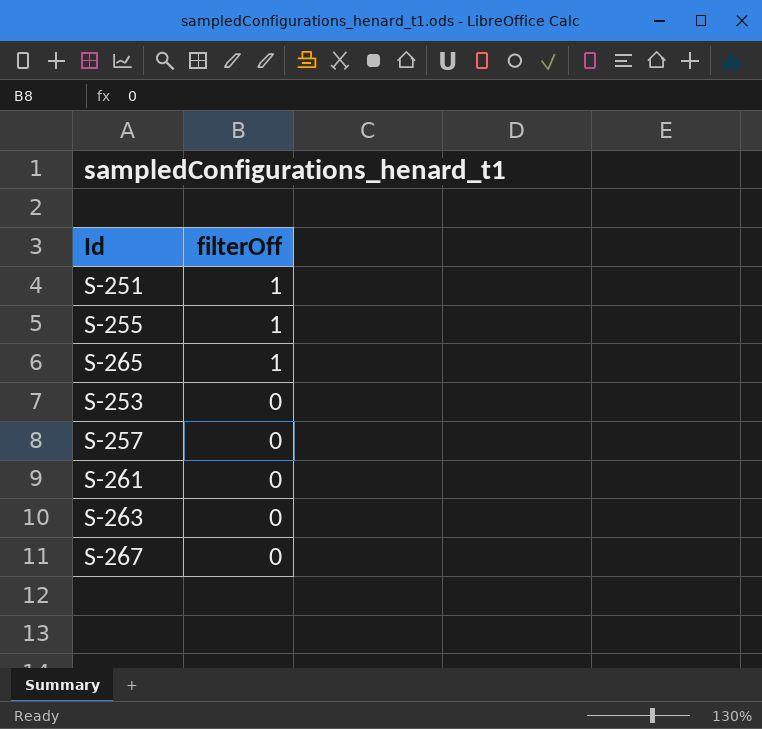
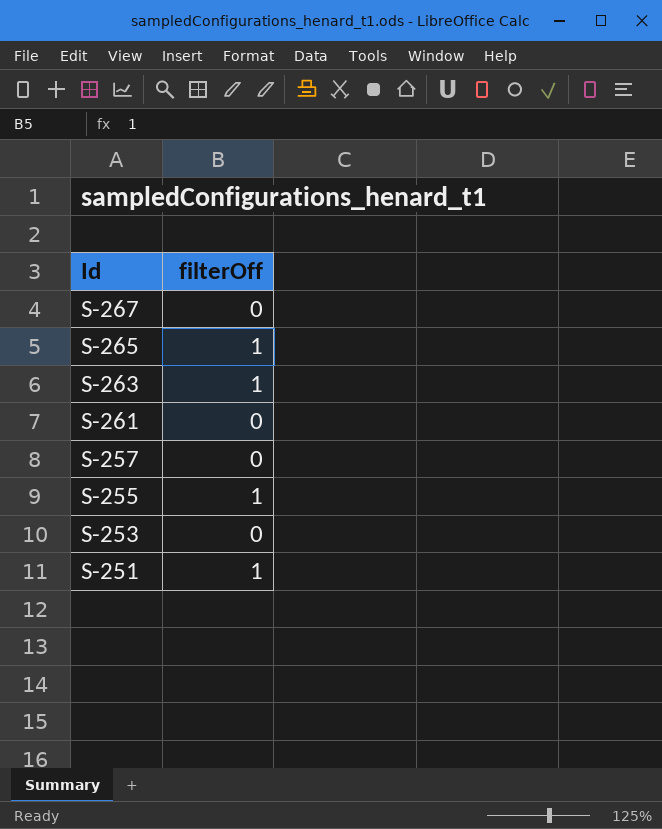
row order: filterOff descending -> Id descending
S-263 | filterOff: 0 -> 1

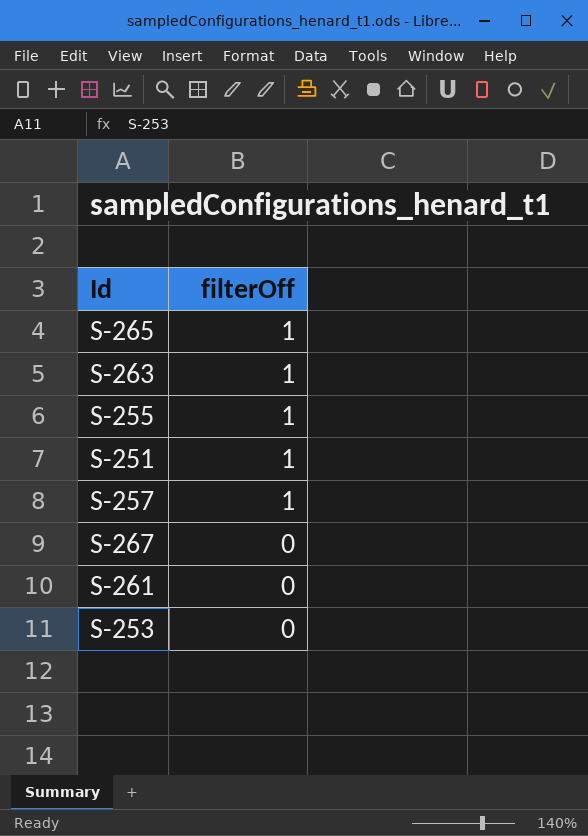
row order: Id descending -> filterOff descending
S-257 | filterOff: 0 -> 1

